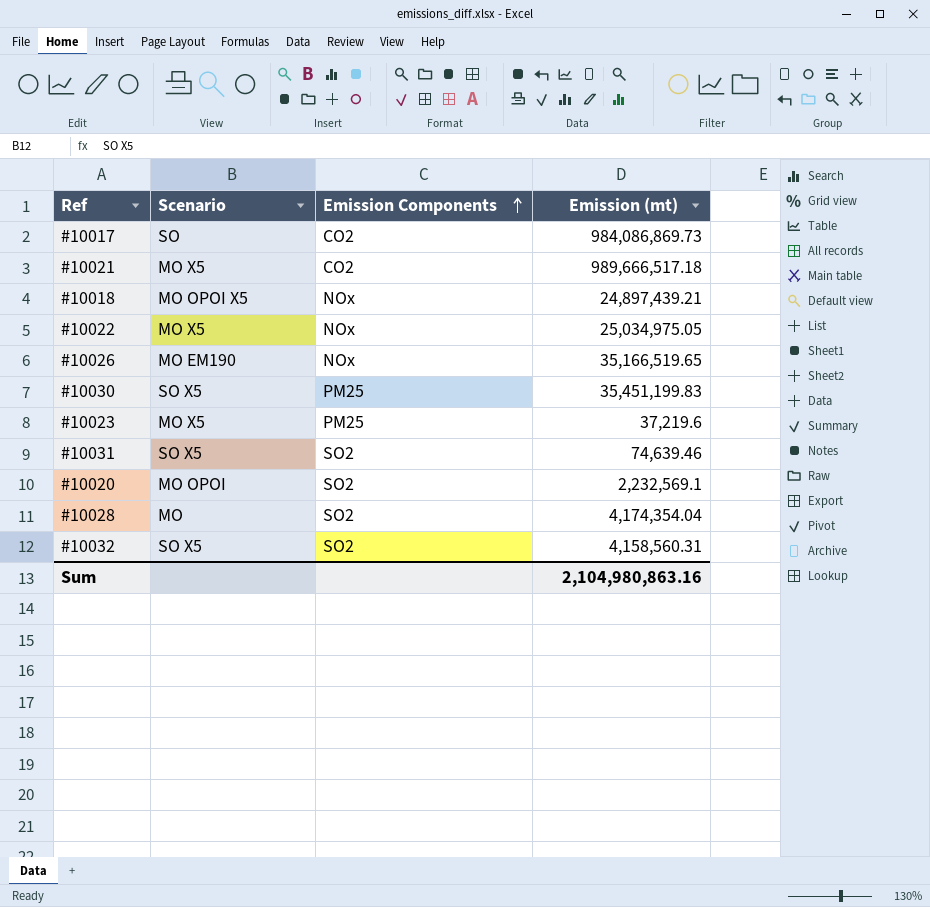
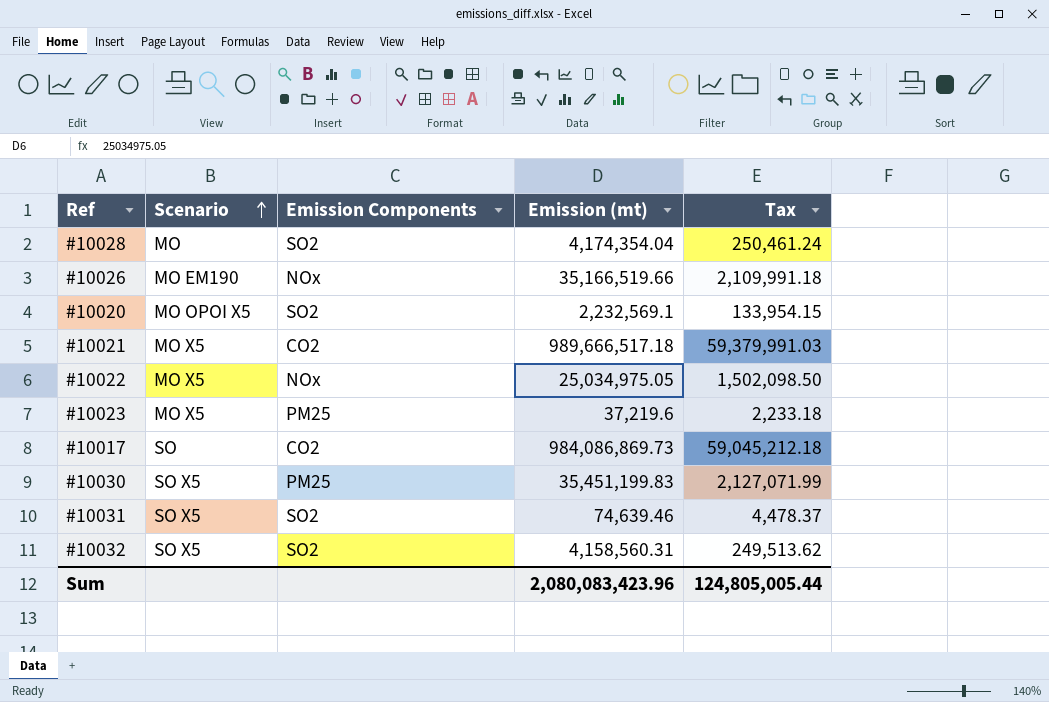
row order: Emission Components ascending -> Scenario ascending
column Tax | formula: none -> [Emission (mt)] * 0.06
row #10018: MO OPOI X5 | NOx | 24,897,439.21 -> none
#10026 | Emission (mt): 35,166,519.65 -> 35,166,519.66
#10020 | Scenario: MO OPOI -> MO OPOI X5
Sum | Emission (mt): 2,104,980,863.16 -> 2,080,083,423.96

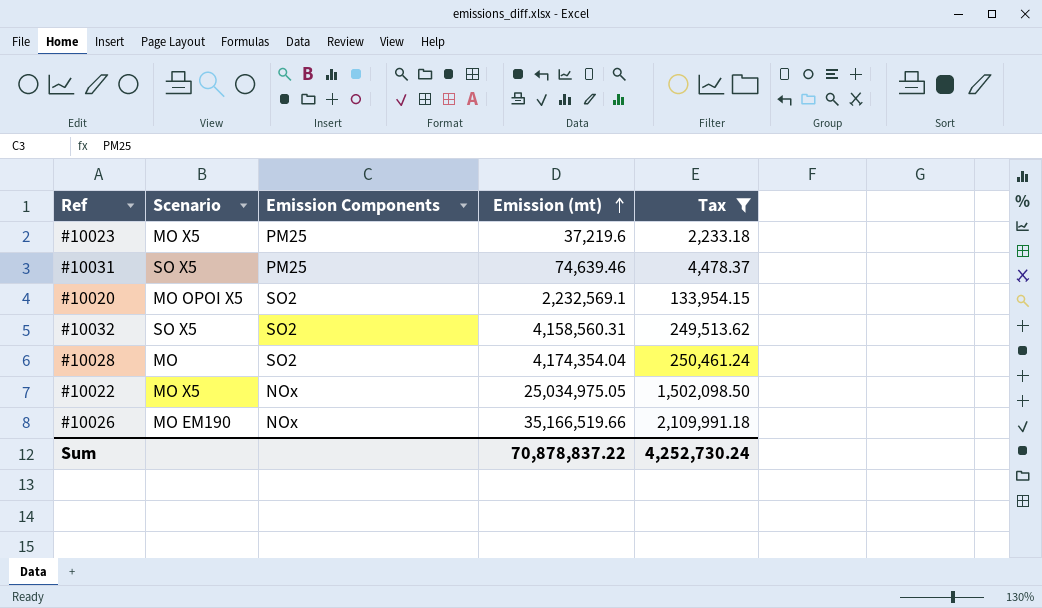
filter: none -> Tax <= 2,109,991.18
row order: Scenario ascending -> Emission (mt) ascending
#10031 | Emission Components: SO2 -> PM25
Sum | Emission (mt): 2,080,083,423.96 -> 70,878,837.22
Sum | Tax: 124,805,005.44 -> 4,252,730.24

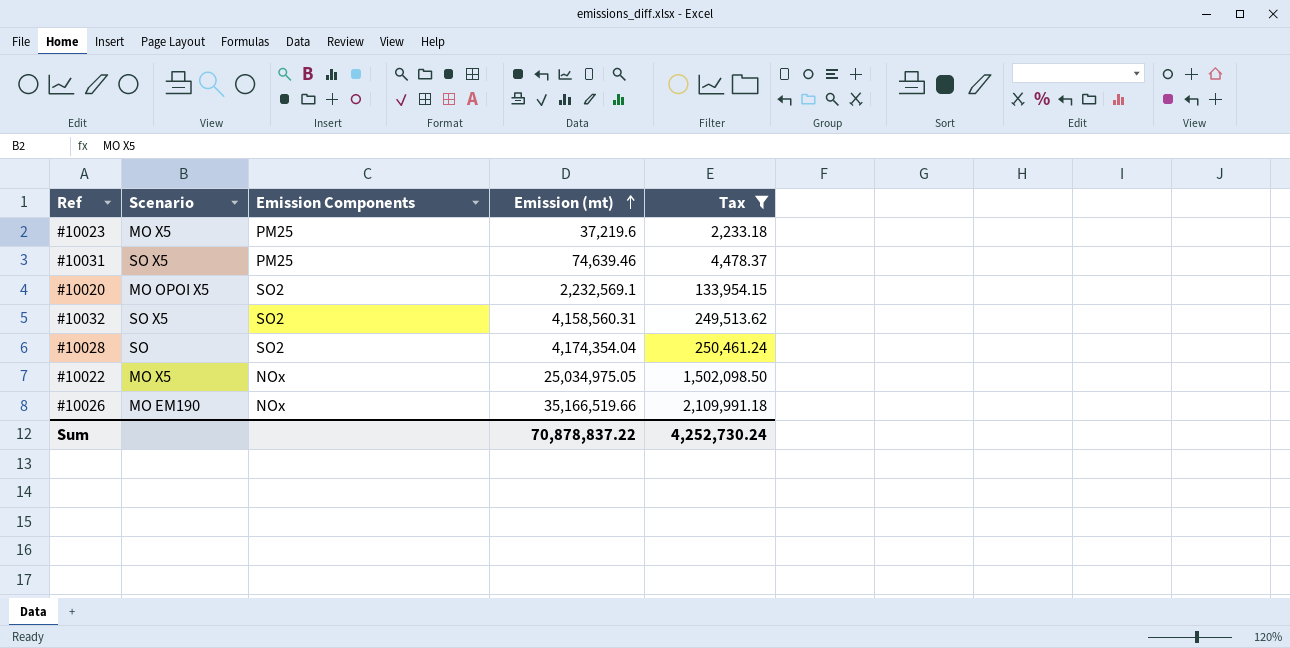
#10028 | Scenario: MO -> SO

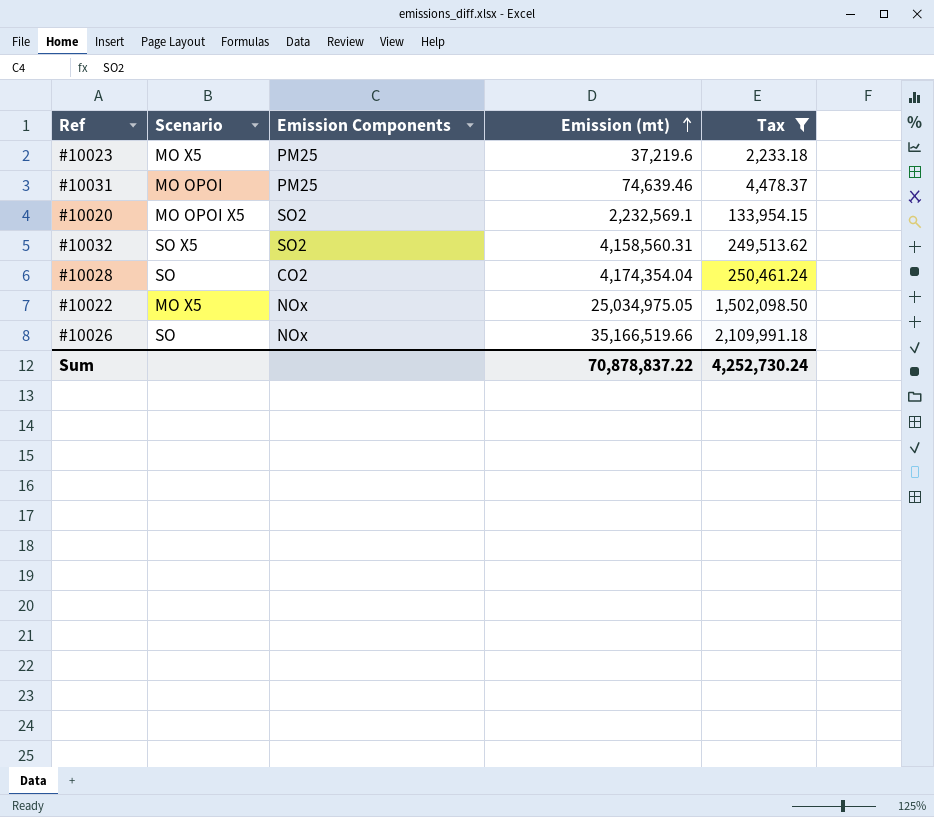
#10031 | Scenario: SO X5 -> MO OPOI
#10028 | Emission Components: SO2 -> CO2
#10026 | Scenario: MO EM190 -> SO

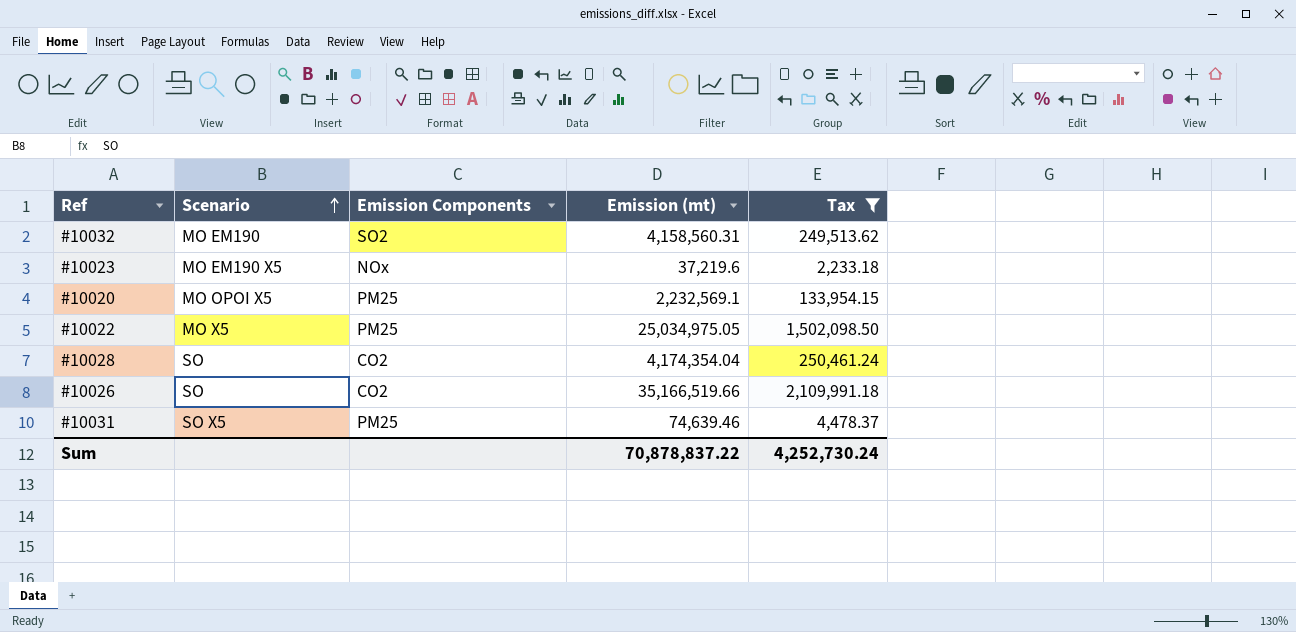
row order: Emission (mt) ascending -> Scenario ascending
#10032 | Scenario: SO X5 -> MO EM190
#10023 | Scenario: MO X5 -> MO EM190 X5
#10023 | Emission Components: PM25 -> NOx
#10020 | Emission Components: SO2 -> PM25
#10022 | Emission Components: NOx -> PM25
#10026 | Emission Components: NOx -> CO2
#10031 | Scenario: MO OPOI -> SO X5

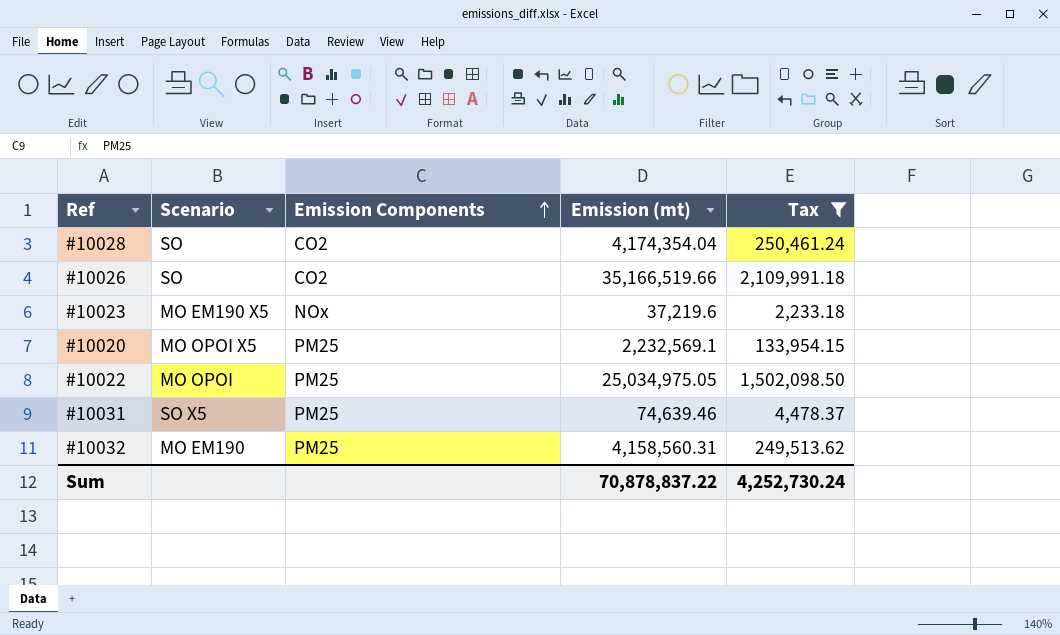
row order: Scenario ascending -> Emission Components ascending
#10022 | Scenario: MO X5 -> MO OPOI
#10032 | Emission Components: SO2 -> PM25

